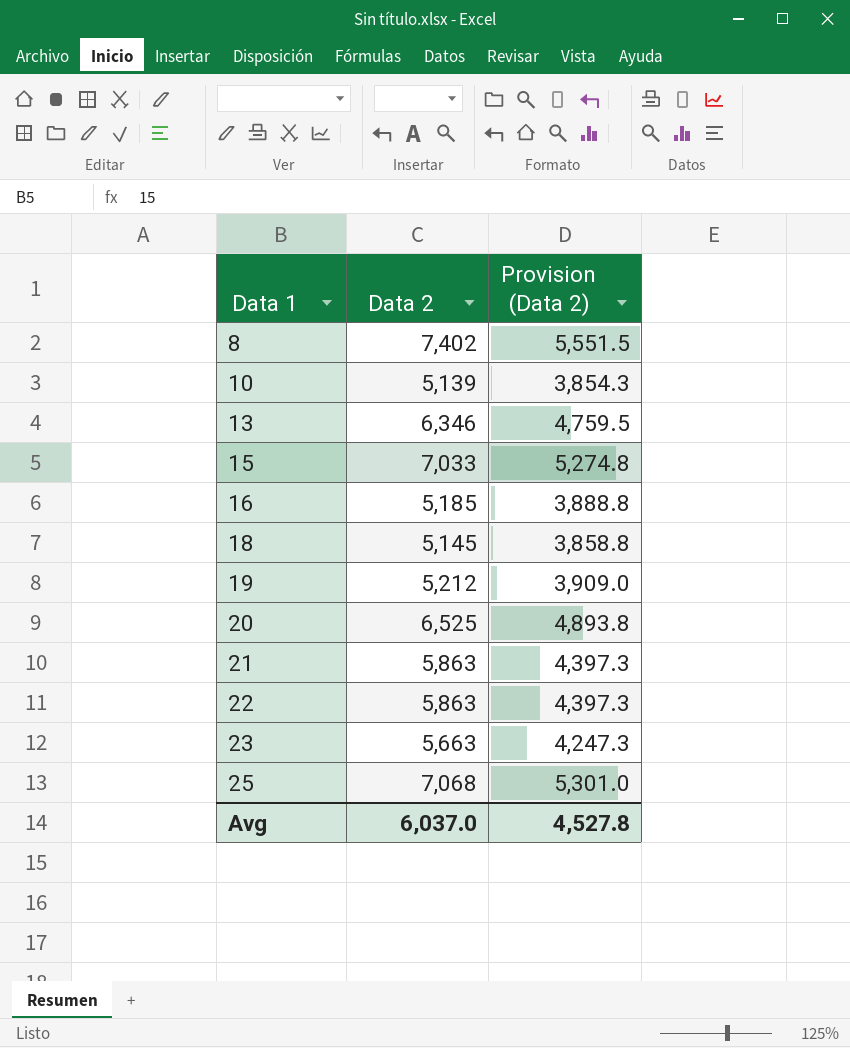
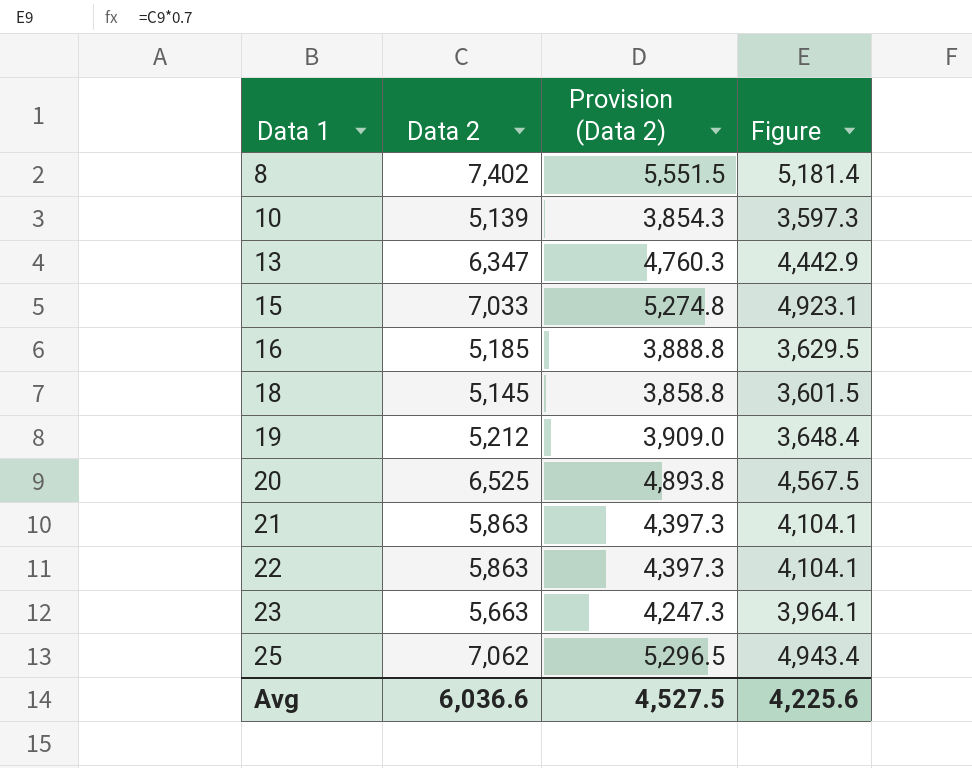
column Figure | formula: none -> [Data 2] * 0.7
13 | Data 2: 6,346 -> 6,347
13 | Provision (Data 2): 4,759.5 -> 4,760.3
25 | Data 2: 7,068 -> 7,062
25 | Provision (Data 2): 5,301.0 -> 5,296.5
Avg | Data 2: 6,037.0 -> 6,036.6
Avg | Provision (Data 2): 4,527.8 -> 4,527.5

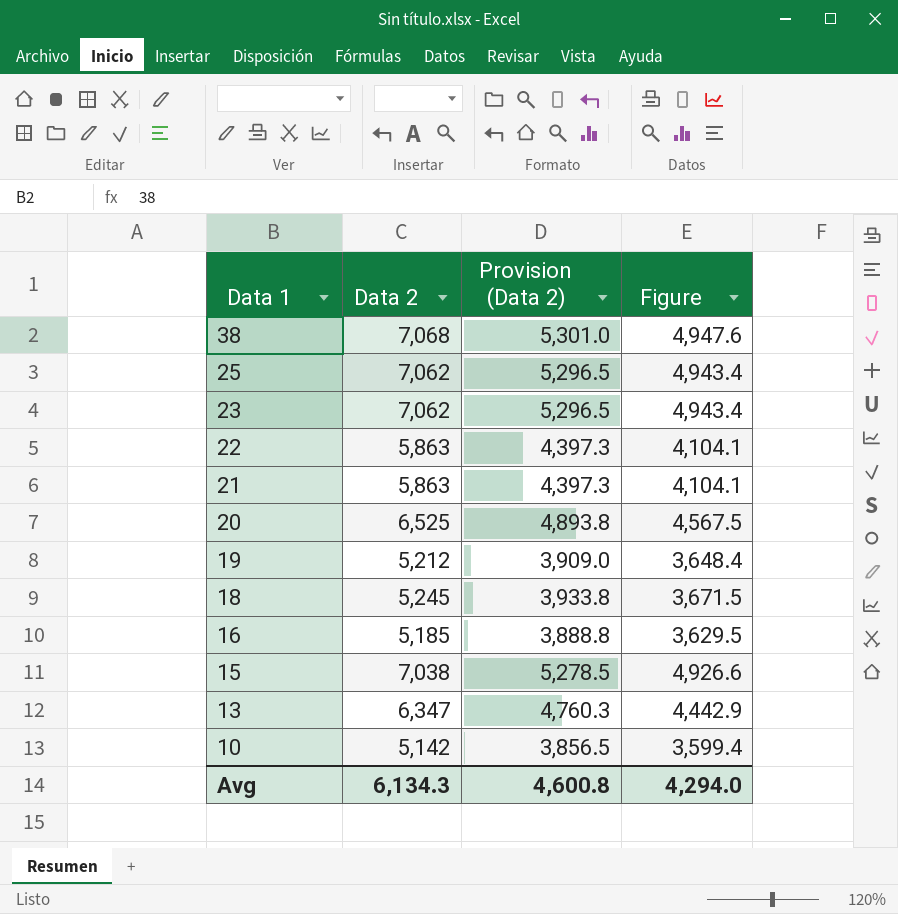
row order: Data 1 ascending -> Data 1 descending
row 8: 7,402 | 5,551.5 | 5,181.4 -> none
row 38: none -> 7,068 | 5,301.0 | 4,947.6
23 | Data 2: 5,663 -> 7,062
23 | Provision (Data 2): 4,247.3 -> 5,296.5
23 | Figure: 3,964.1 -> 4,943.4
18 | Data 2: 5,145 -> 5,245
18 | Provision (Data 2): 3,858.8 -> 3,933.8
18 | Figure: 3,601.5 -> 3,671.5
15 | Data 2: 7,033 -> 7,038
15 | Provision (Data 2): 5,274.8 -> 5,278.5
15 | Figure: 4,923.1 -> 4,926.6
10 | Data 2: 5,139 -> 5,142
10 | Provision (Data 2): 3,854.3 -> 3,856.5
10 | Figure: 3,597.3 -> 3,599.4
Avg | Data 2: 6,036.6 -> 6,134.3
Avg | Provision (Data 2): 4,527.5 -> 4,600.8
Avg | Figure: 4,225.6 -> 4,294.0

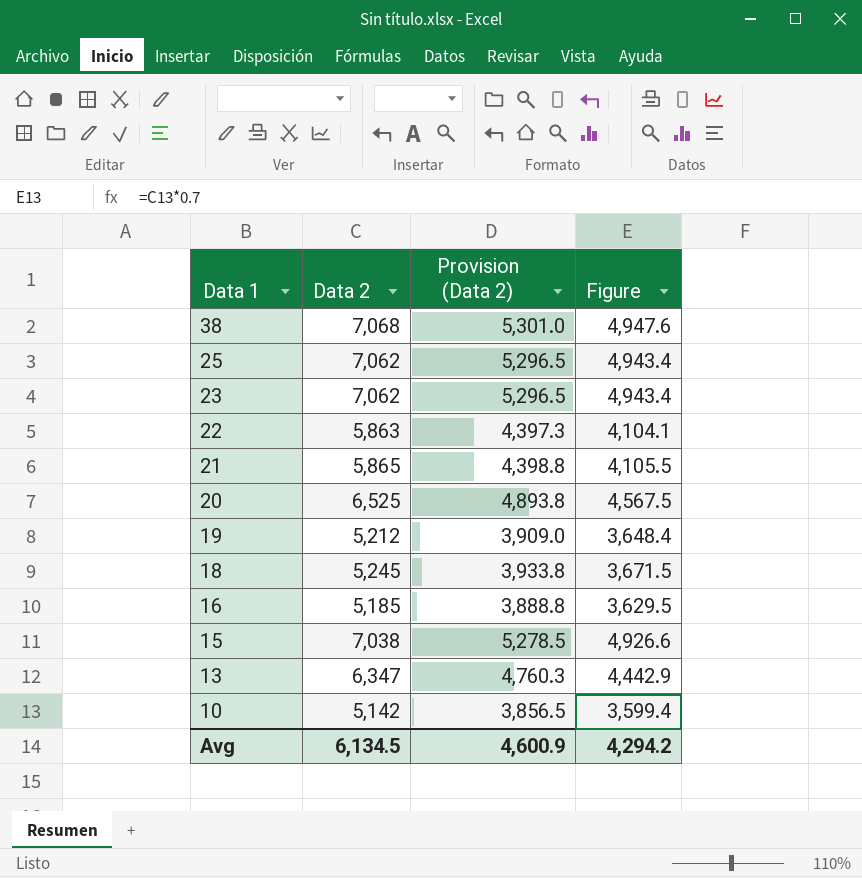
21 | Data 2: 5,863 -> 5,865
21 | Provision (Data 2): 4,397.3 -> 4,398.8
21 | Figure: 4,104.1 -> 4,105.5
Avg | Data 2: 6,134.3 -> 6,134.5
Avg | Provision (Data 2): 4,600.8 -> 4,600.9
Avg | Figure: 4,294.0 -> 4,294.2

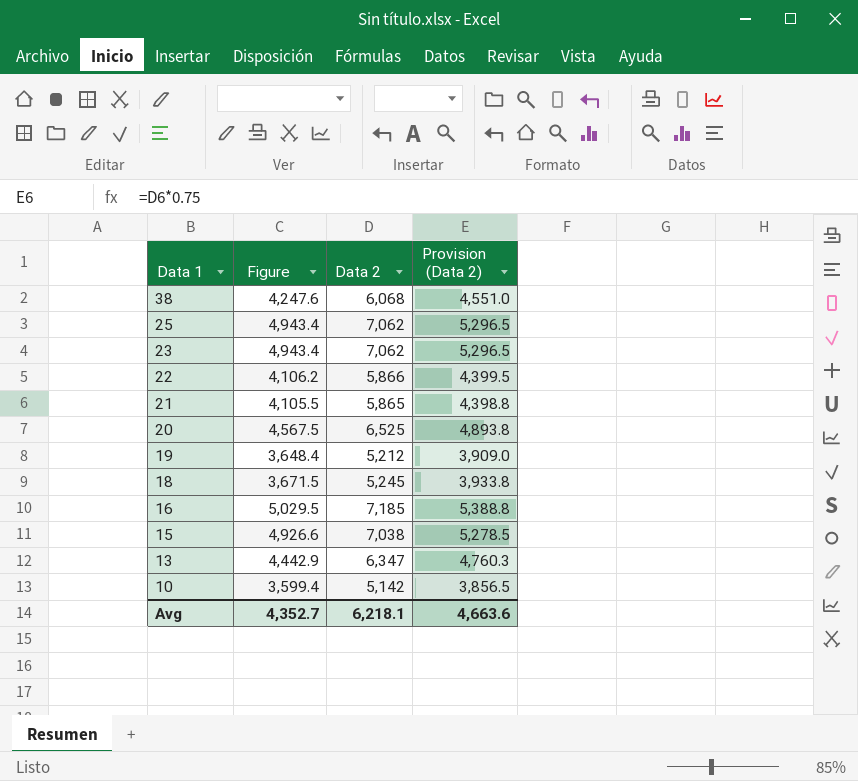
column Figure | position: 4 -> 2
38 | Figure: 4,947.6 -> 4,247.6
38 | Data 2: 7,068 -> 6,068
38 | Provision (Data 2): 5,301.0 -> 4,551.0
22 | Figure: 4,104.1 -> 4,106.2
22 | Data 2: 5,863 -> 5,866
22 | Provision (Data 2): 4,397.3 -> 4,399.5
16 | Figure: 3,629.5 -> 5,029.5
16 | Data 2: 5,185 -> 7,185
16 | Provision (Data 2): 3,888.8 -> 5,388.8
Avg | Figure: 4,294.2 -> 4,352.7
Avg | Data 2: 6,134.5 -> 6,218.1
Avg | Provision (Data 2): 4,600.9 -> 4,663.6

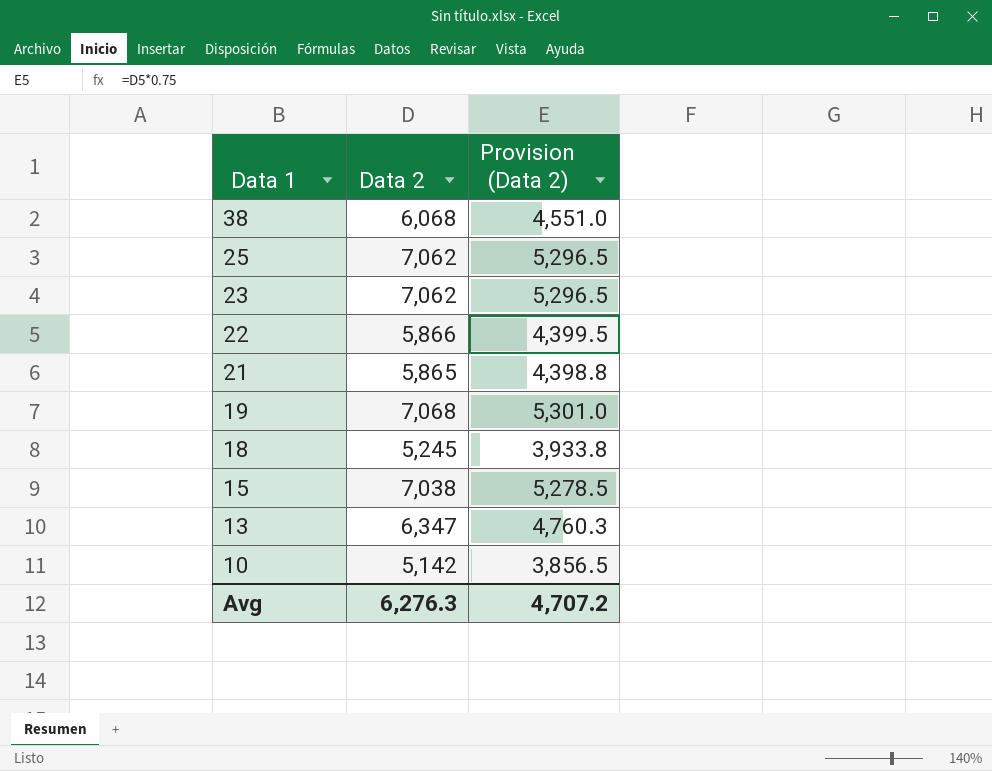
column Figure | formula: [Data 2] * 0.7 -> none
row 20: 4,567.5 | 6,525 | 4,893.8 -> none
row 16: 5,029.5 | 7,185 | 5,388.8 -> none
19 | Data 2: 5,212 -> 7,068
19 | Provision (Data 2): 3,909.0 -> 5,301.0
Avg | Data 2: 6,218.1 -> 6,276.3
Avg | Provision (Data 2): 4,663.6 -> 4,707.2

